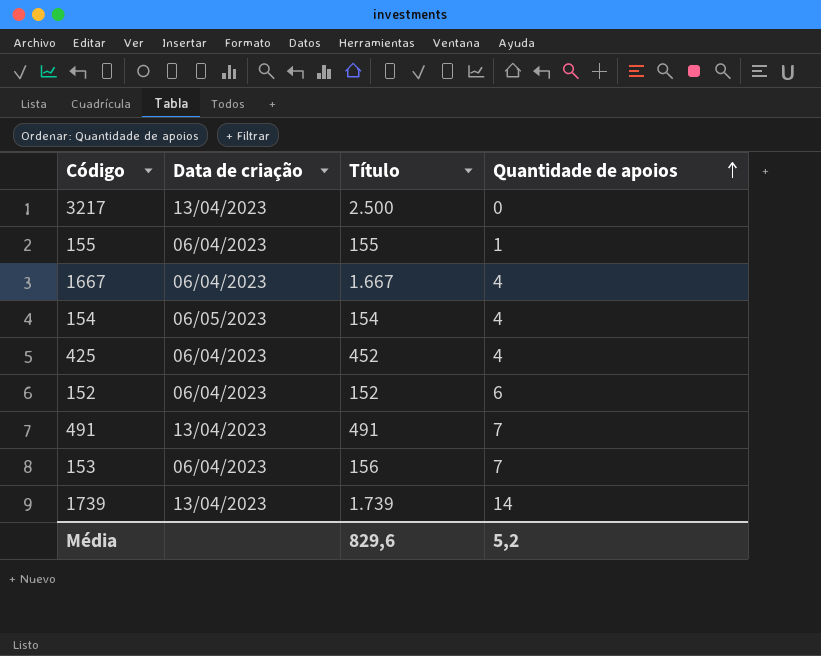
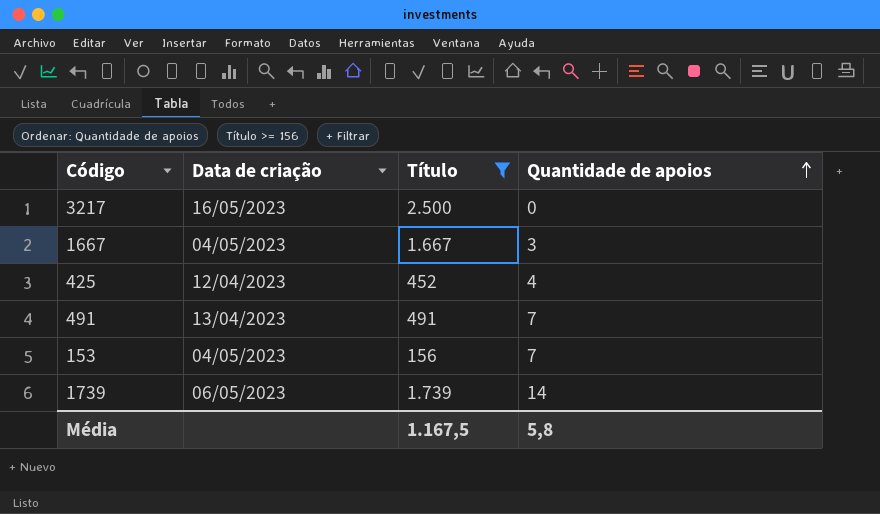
filter: none -> Título >= 156
3217 | Data de criação: 13/04/2023 -> 16/05/2023
1667 | Data de criação: 06/04/2023 -> 04/05/2023
1667 | Quantidade de apoios: 4 -> 3
425 | Data de criação: 06/04/2023 -> 12/04/2023
153 | Data de criação: 06/04/2023 -> 04/05/2023
1739 | Data de criação: 13/04/2023 -> 06/05/2023
Média | Título: 829,6 -> 1.167,5
Média | Quantidade de apoios: 5,2 -> 5,8

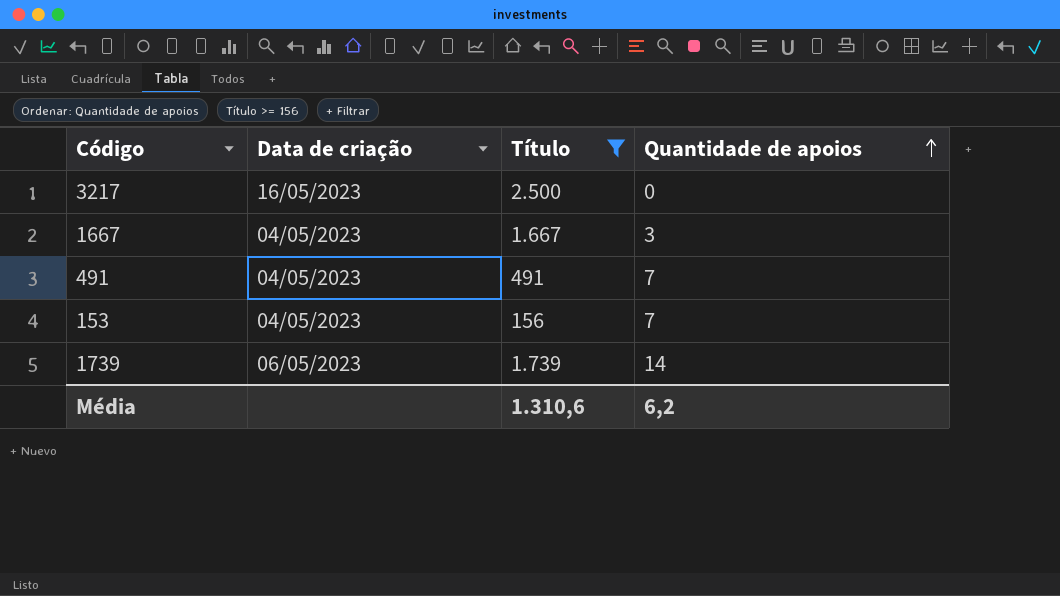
row 425: 12/04/2023 | 452 | 4 -> none
491 | Data de criação: 13/04/2023 -> 04/05/2023
Média | Título: 1.167,5 -> 1.310,6
Média | Quantidade de apoios: 5,8 -> 6,2

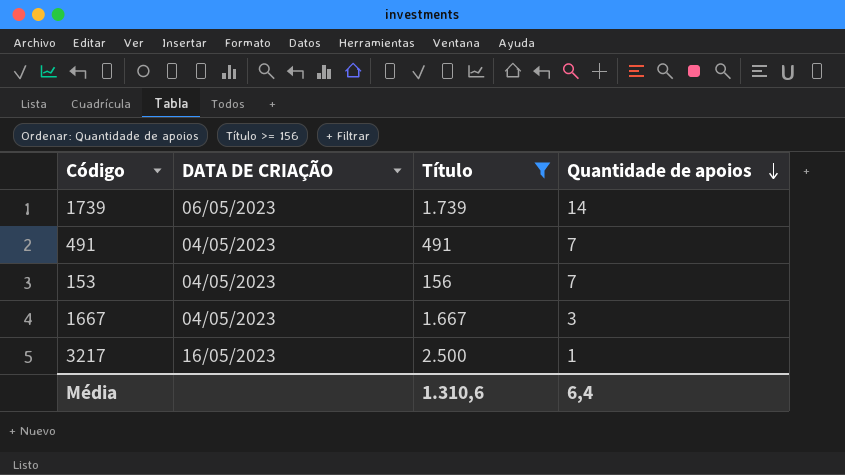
row order: Quantidade de apoios ascending -> Quantidade de apoios descending
column name: Data de criação -> DATA DE CRIAÇÃO
3217 | Quantidade de apoios: 0 -> 1
Média | Quantidade de apoios: 6,2 -> 6,4

